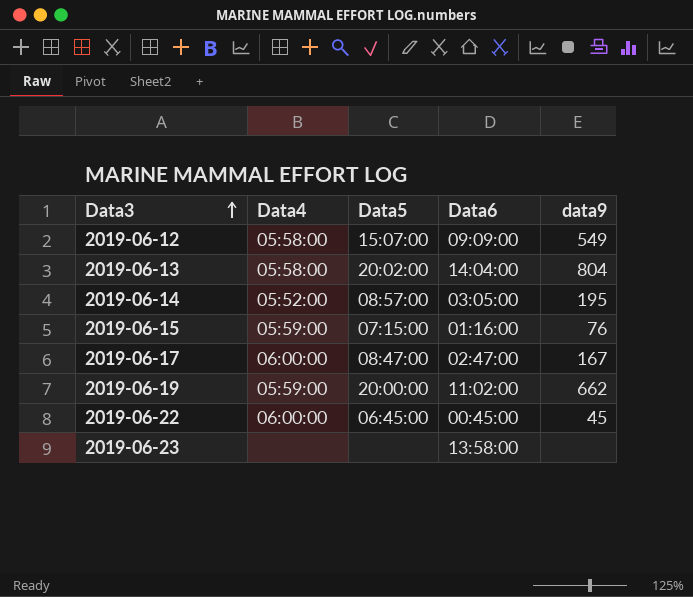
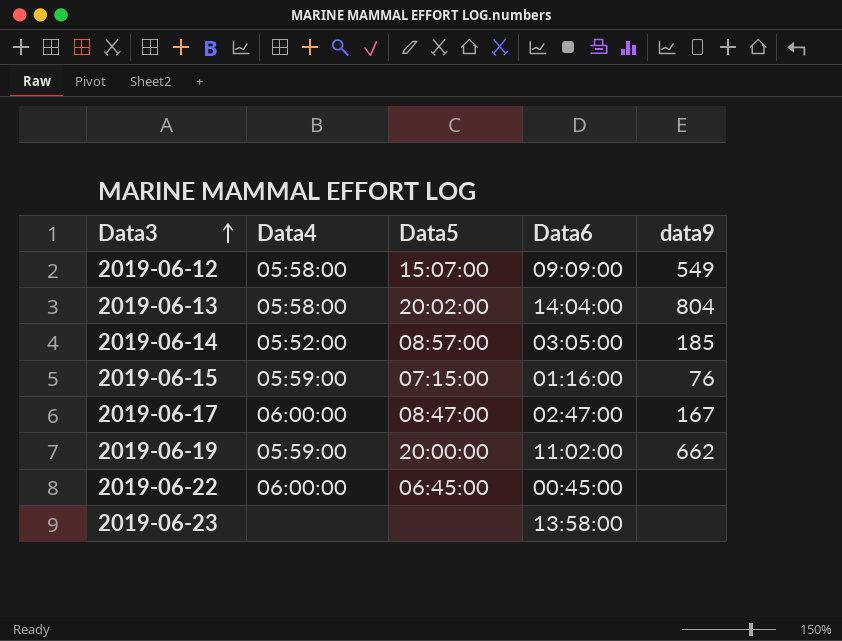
2019-06-14 | data9: 195 -> 185
2019-06-22 | data9: 45 -> none

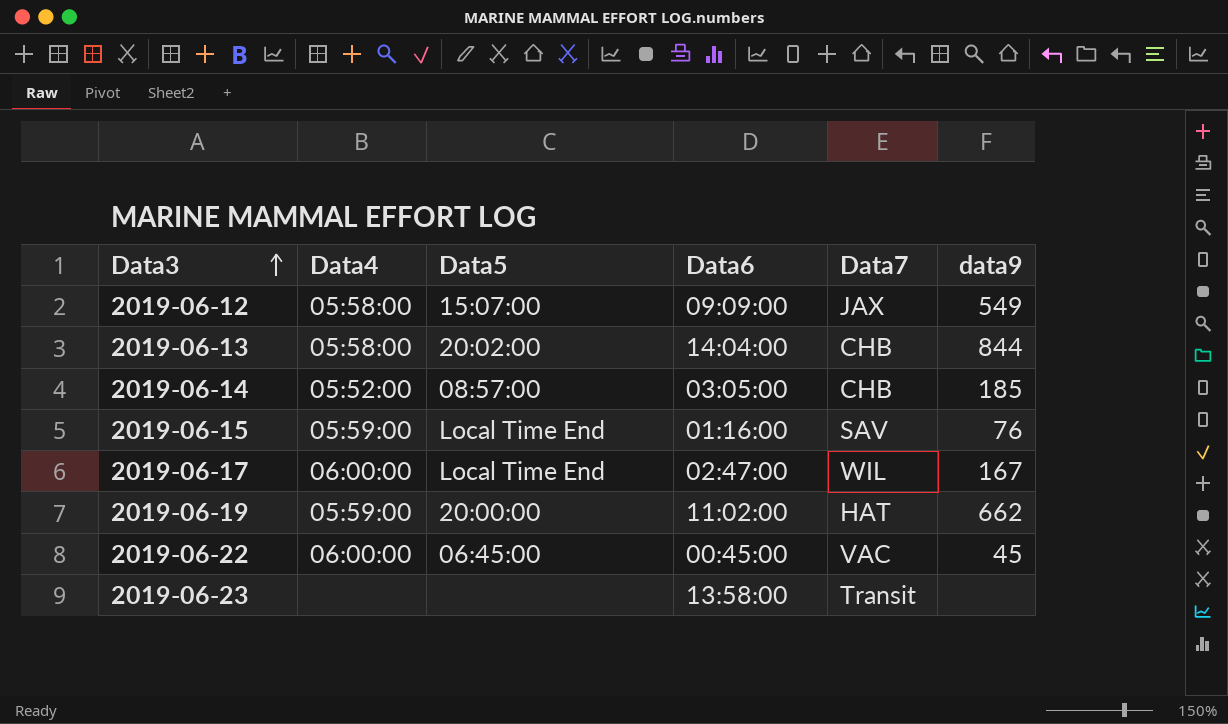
column Data7 | position: none -> 5
2019-06-13 | data9: 804 -> 844
2019-06-15 | Data5: 07:15:00 -> Local Time End
2019-06-17 | Data5: 08:47:00 -> Local Time End
2019-06-22 | data9: none -> 45

